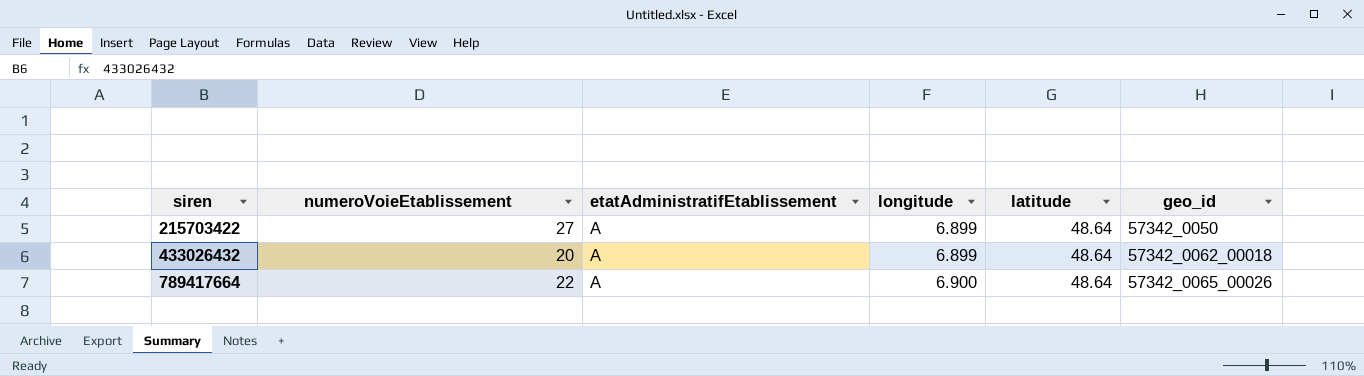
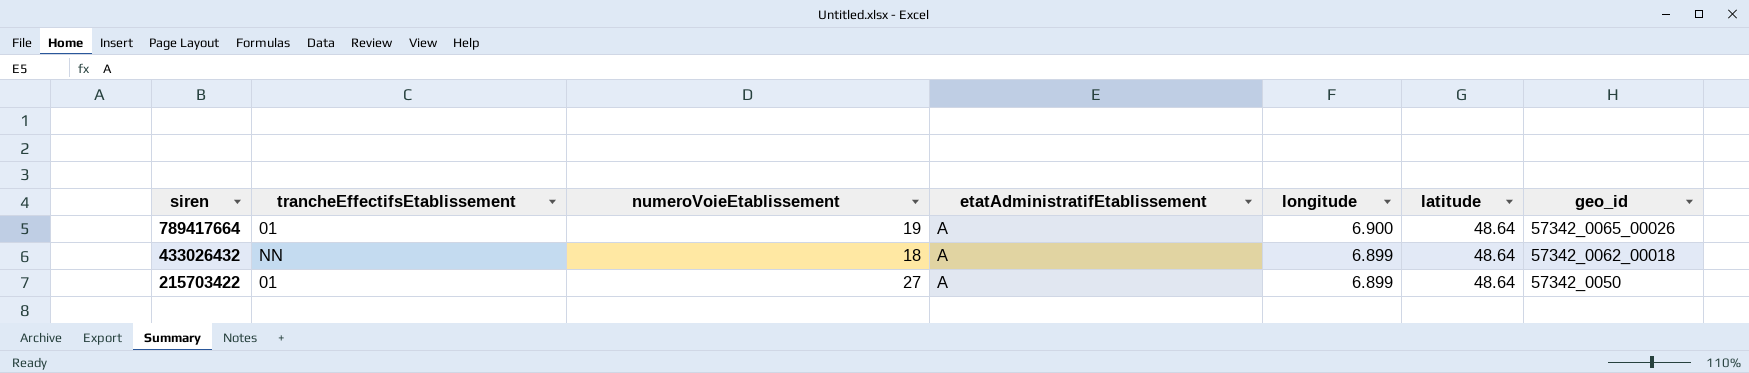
row order: siren ascending -> siren descending
column trancheEffectifsEtablissement | position: none -> 2
789417664 | numeroVoieEtablissement: 22 -> 19
433026432 | numeroVoieEtablissement: 20 -> 18

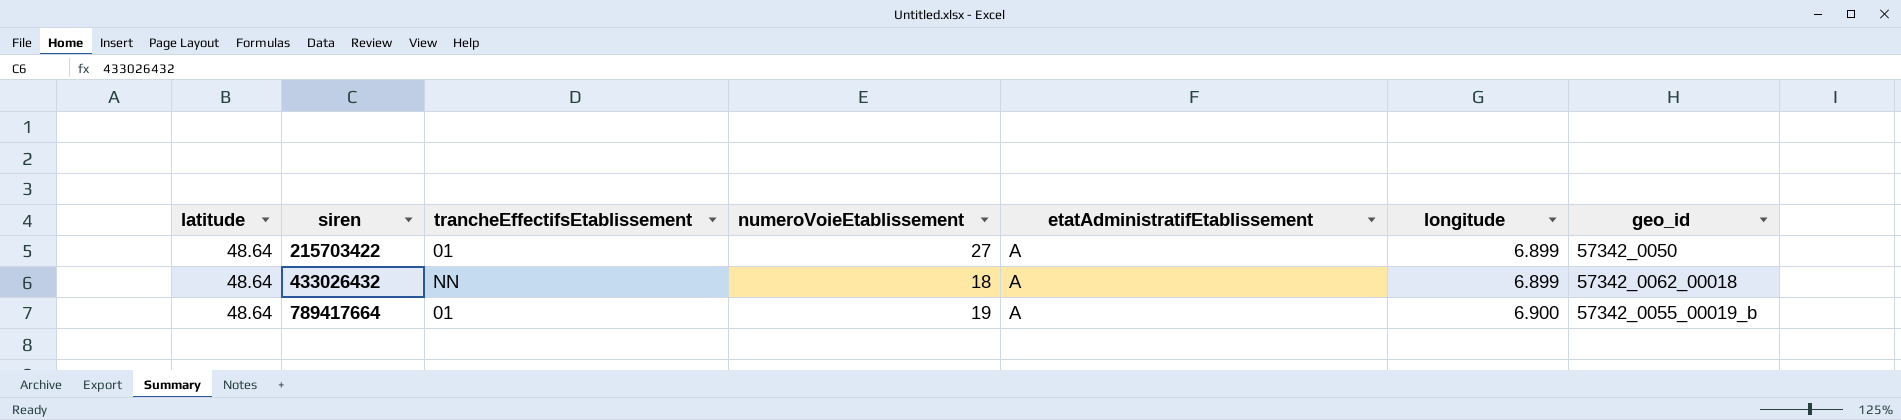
row order: siren descending -> siren ascending
column latitude | position: 6 -> 1
789417664 | geo_id: 57342_0065_00026 -> 57342_0055_00019_b

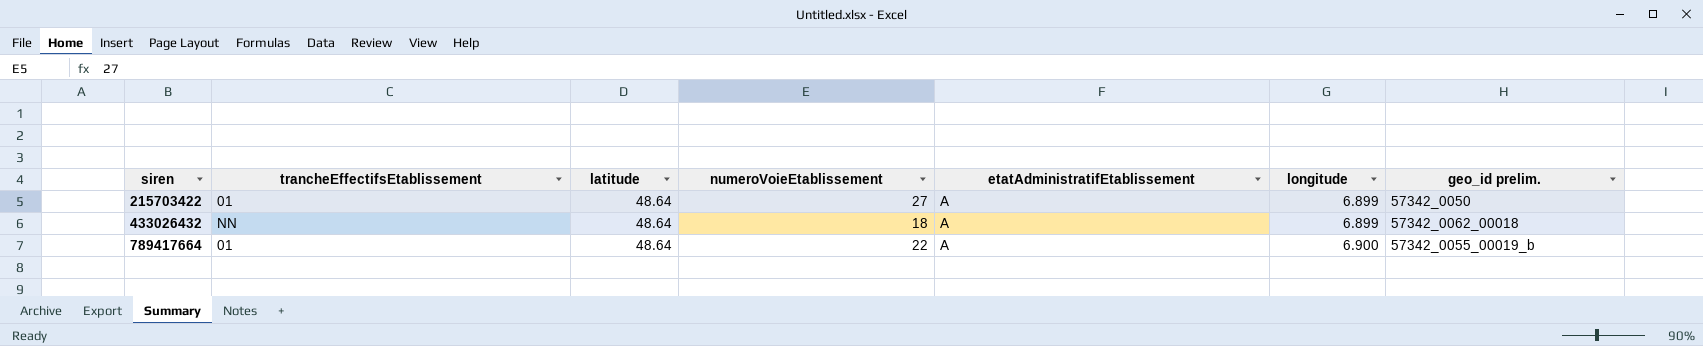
column latitude | position: 1 -> 3
column name: geo_id -> geo_id prelim.
789417664 | numeroVoieEtablissement: 19 -> 22

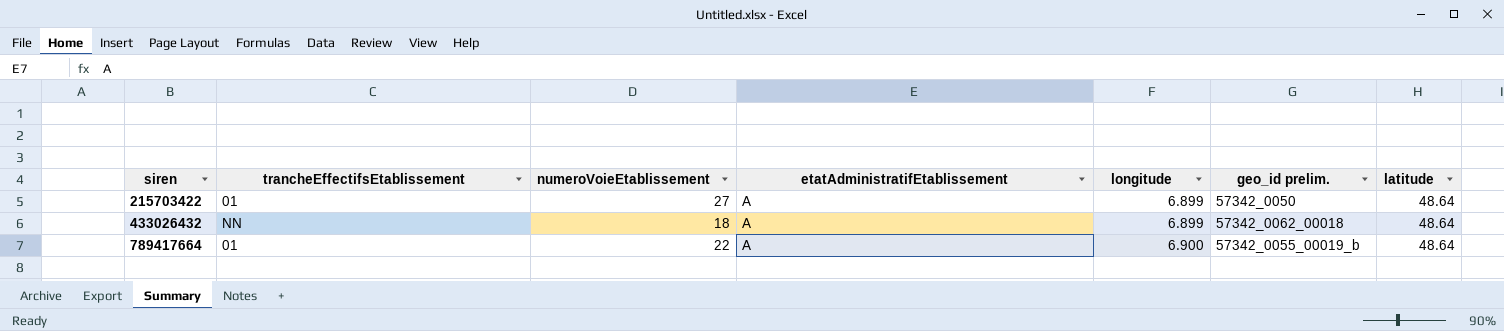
column latitude | position: 3 -> 7

